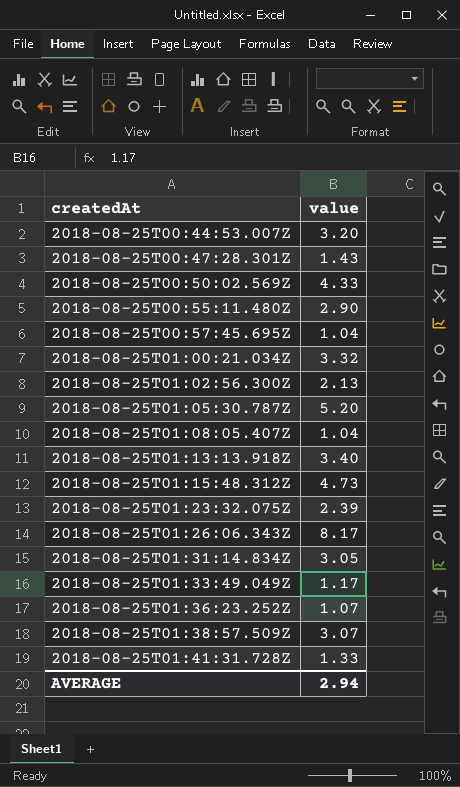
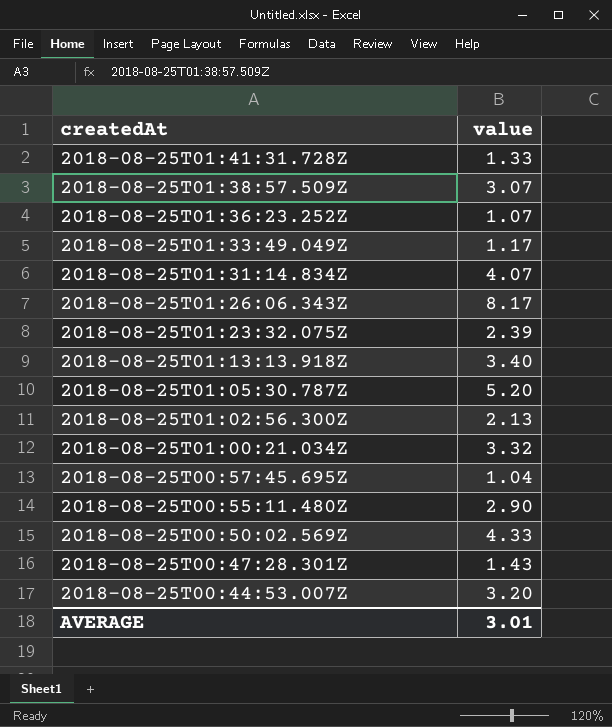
row order: createdAt ascending -> createdAt descending
row 2018-08-25T01:08:05.407Z: 1.04 -> none
row 2018-08-25T01:15:48.312Z: 4.73 -> none
2018-08-25T01:31:14.834Z | value: 3.05 -> 4.07
AVERAGE | value: 2.94 -> 3.01

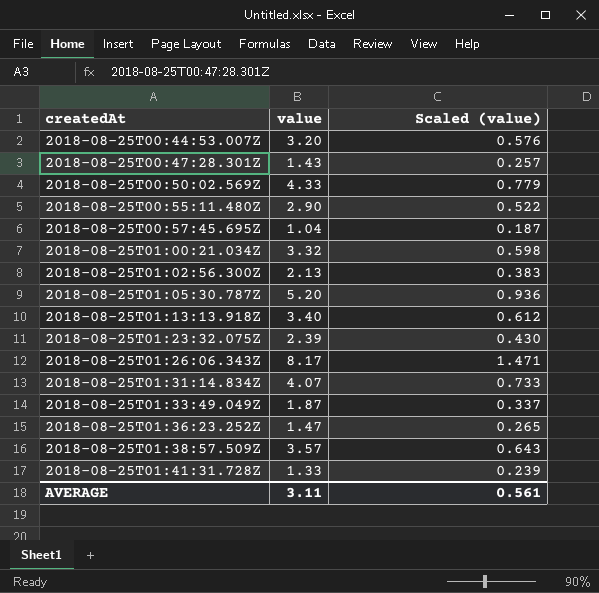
row order: createdAt descending -> createdAt ascending
column Scaled (value) | formula: none -> [value] * 0.18
2018-08-25T01:33:49.049Z | value: 1.17 -> 1.87
2018-08-25T01:36:23.252Z | value: 1.07 -> 1.47
2018-08-25T01:38:57.509Z | value: 3.07 -> 3.57
AVERAGE | value: 3.01 -> 3.11

